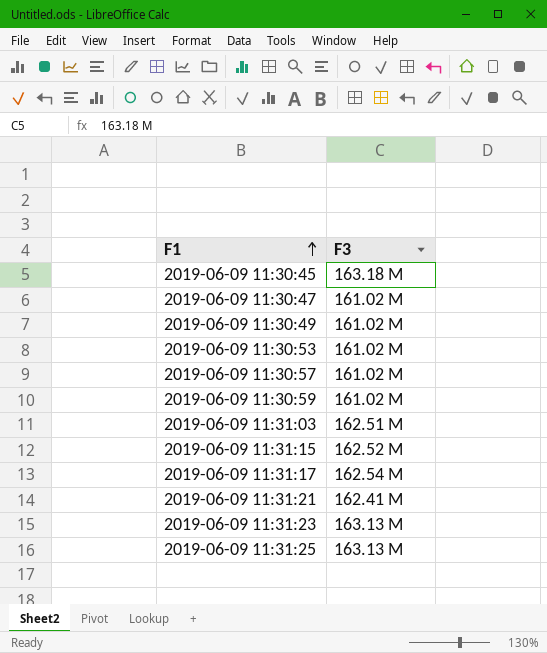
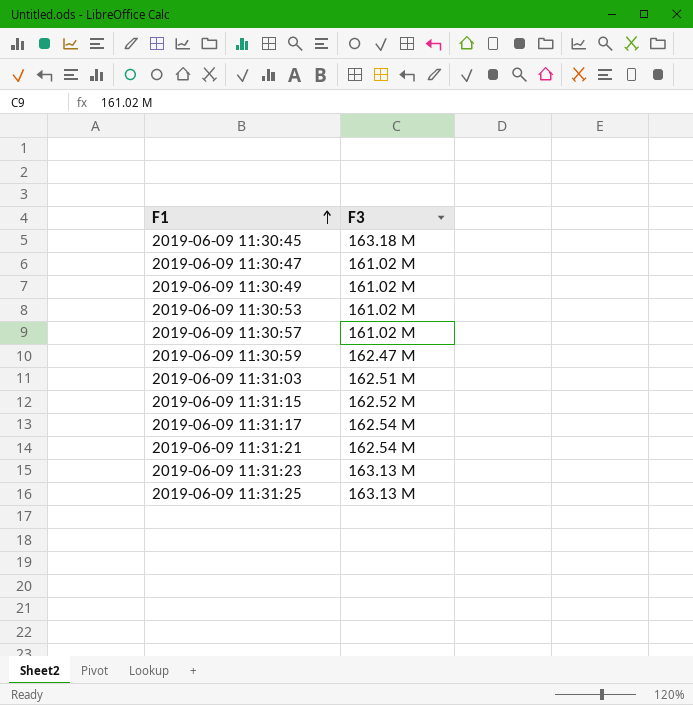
2019-06-09 11:30:59 | F3: 161.02 M -> 162.47 M
2019-06-09 11:31:21 | F3: 162.41 M -> 162.54 M

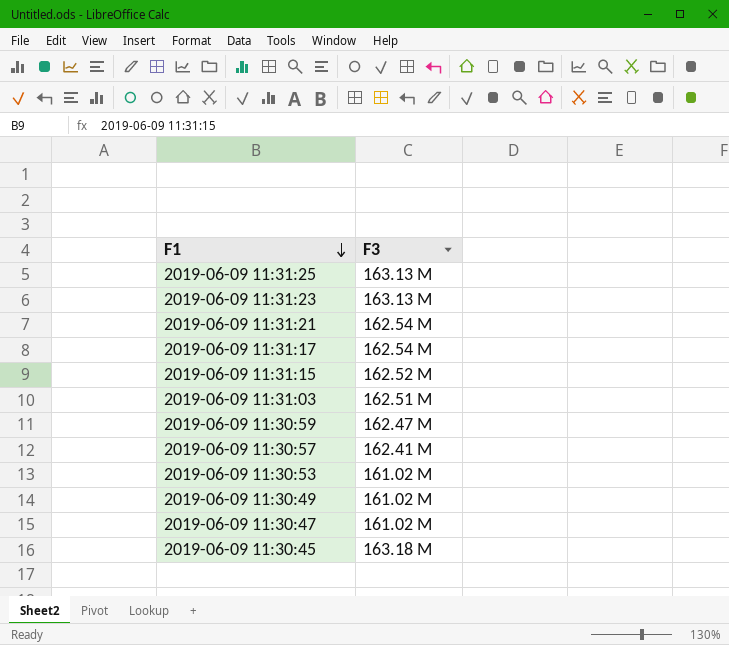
row order: F1 ascending -> F1 descending
2019-06-09 11:30:57 | F3: 161.02 M -> 162.41 M

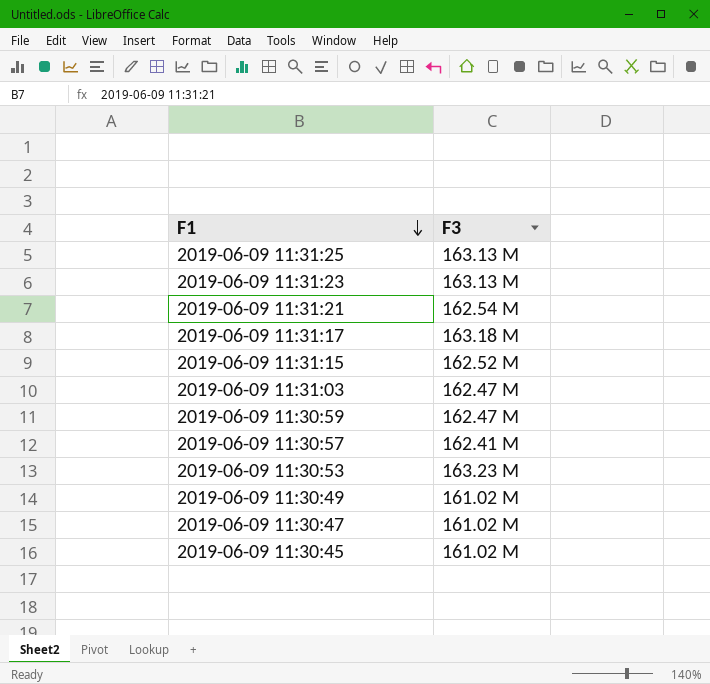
2019-06-09 11:31:17 | F3: 162.54 M -> 163.18 M
2019-06-09 11:31:03 | F3: 162.51 M -> 162.47 M
2019-06-09 11:30:53 | F3: 161.02 M -> 163.23 M
2019-06-09 11:30:45 | F3: 163.18 M -> 161.02 M

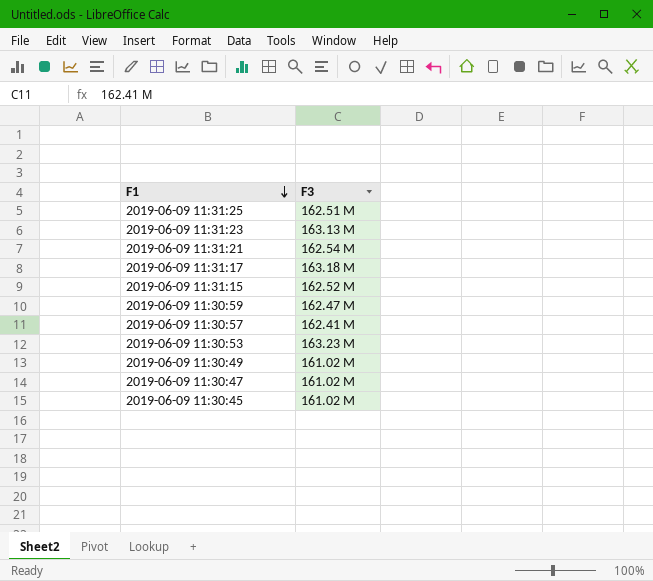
row 2019-06-09 11:31:03: 162.47 M -> none
2019-06-09 11:31:25 | F3: 163.13 M -> 162.51 M

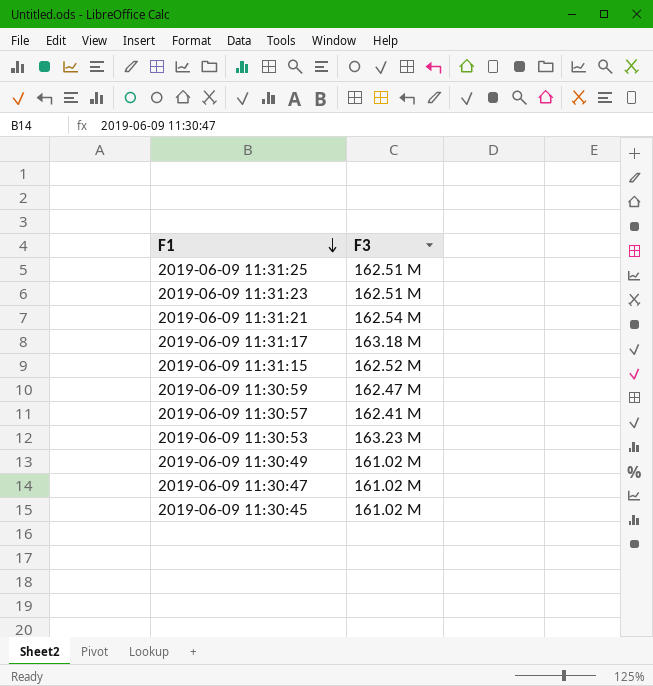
2019-06-09 11:31:23 | F3: 163.13 M -> 162.51 M

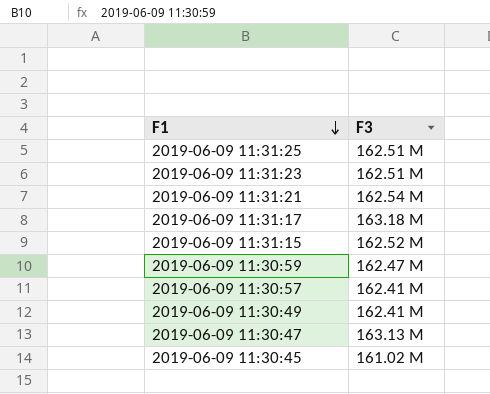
row 2019-06-09 11:30:53: 163.23 M -> none
2019-06-09 11:30:49 | F3: 161.02 M -> 162.41 M
2019-06-09 11:30:47 | F3: 161.02 M -> 163.13 M

